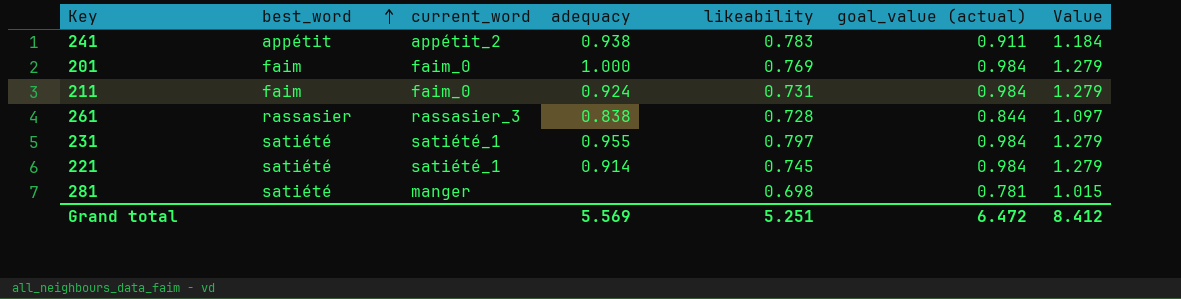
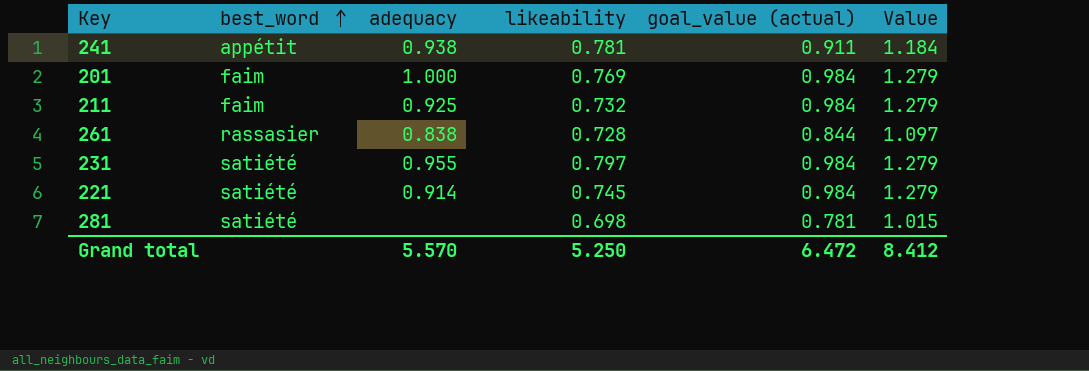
column current_word | position: 3 -> none
241 | likeability: 0.783 -> 0.781
211 | adequacy: 0.924 -> 0.925
211 | likeability: 0.731 -> 0.732
Grand total | adequacy: 5.569 -> 5.570
Grand total | likeability: 5.251 -> 5.250

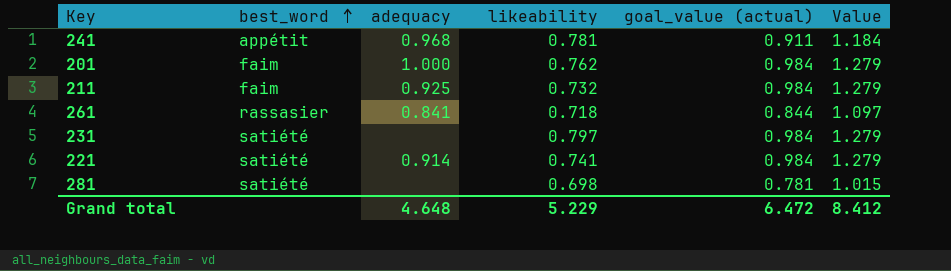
241 | adequacy: 0.938 -> 0.968
201 | likeability: 0.769 -> 0.762
261 | adequacy: 0.838 -> 0.841
261 | likeability: 0.728 -> 0.718
231 | adequacy: 0.955 -> none
221 | likeability: 0.745 -> 0.741
Grand total | adequacy: 5.570 -> 4.648
Grand total | likeability: 5.250 -> 5.229

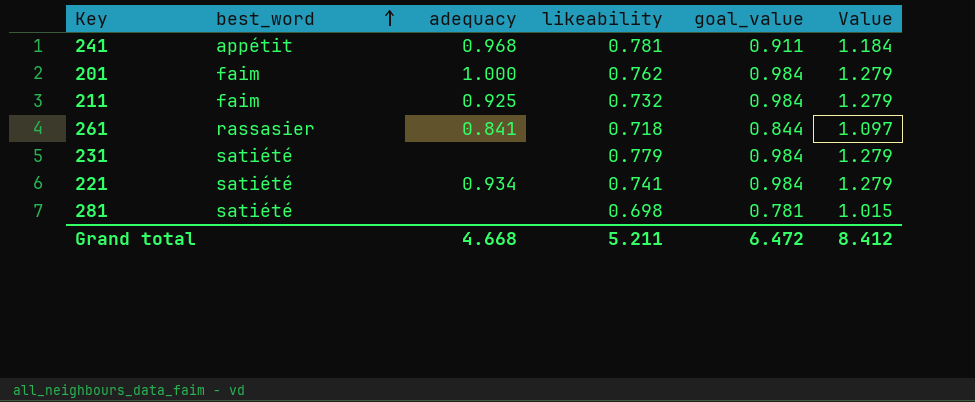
column name: goal_value (actual) -> goal_value
231 | likeability: 0.797 -> 0.779
221 | adequacy: 0.914 -> 0.934
Grand total | adequacy: 4.648 -> 4.668
Grand total | likeability: 5.229 -> 5.211

